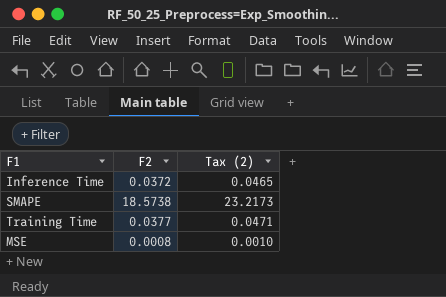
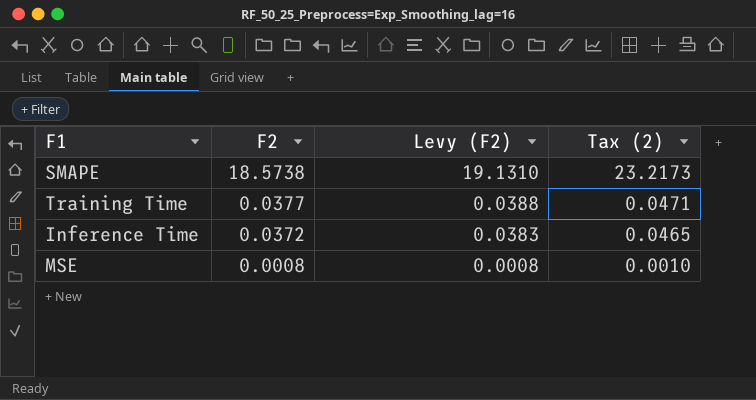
row order: none -> F2 descending
column Levy (F2) | formula: none -> [F2] * 1.03

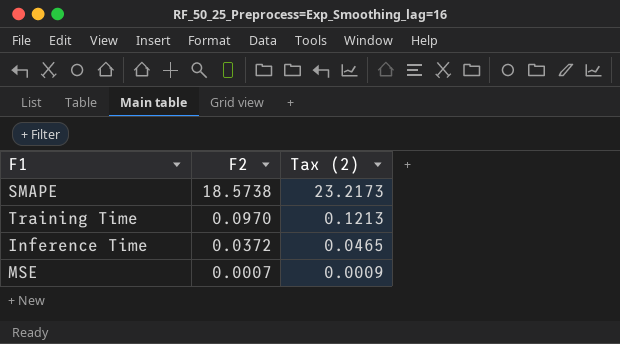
column Levy (F2) | formula: [F2] * 1.03 -> none
Training Time | F2: 0.0377 -> 0.0970
Training Time | Tax (2): 0.0471 -> 0.1213
MSE | F2: 0.0008 -> 0.0007
MSE | Tax (2): 0.0010 -> 0.0009

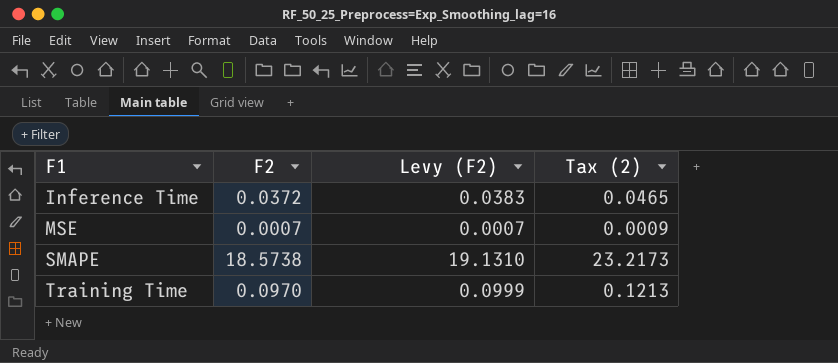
row order: F2 descending -> F1 ascending
column Levy (F2) | formula: none -> [F2] * 1.03

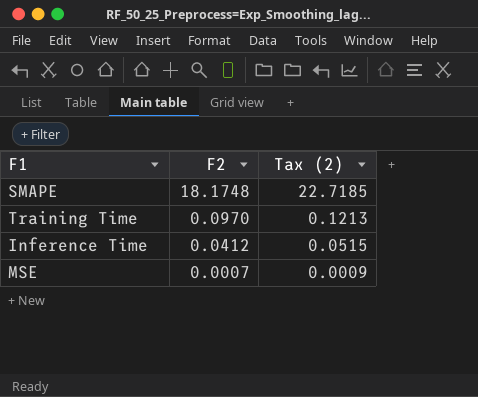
row order: F1 ascending -> F2 descending
column Levy (F2) | formula: [F2] * 1.03 -> none
SMAPE | F2: 18.5738 -> 18.1748
SMAPE | Tax (2): 23.2173 -> 22.7185
Inference Time | F2: 0.0372 -> 0.0412
Inference Time | Tax (2): 0.0465 -> 0.0515

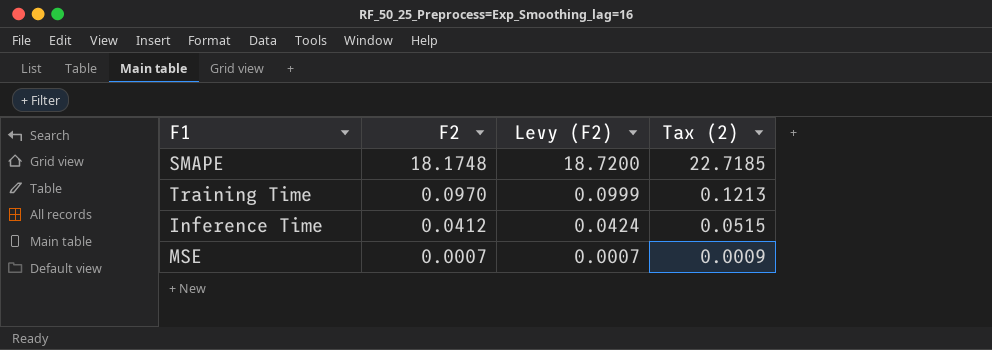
column Levy (F2) | formula: none -> [F2] * 1.03

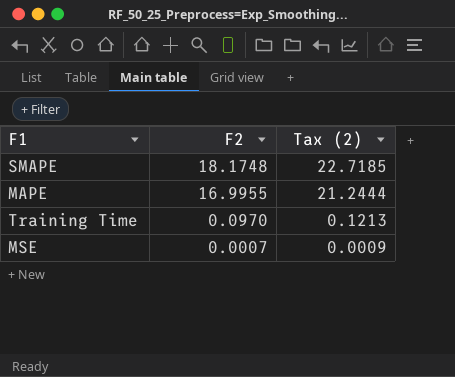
column Levy (F2) | formula: [F2] * 1.03 -> none
row Inference Time: 0.0412 | 0.0424 | 0.0515 -> none
row MAPE: none -> 16.9955 | 21.2444

